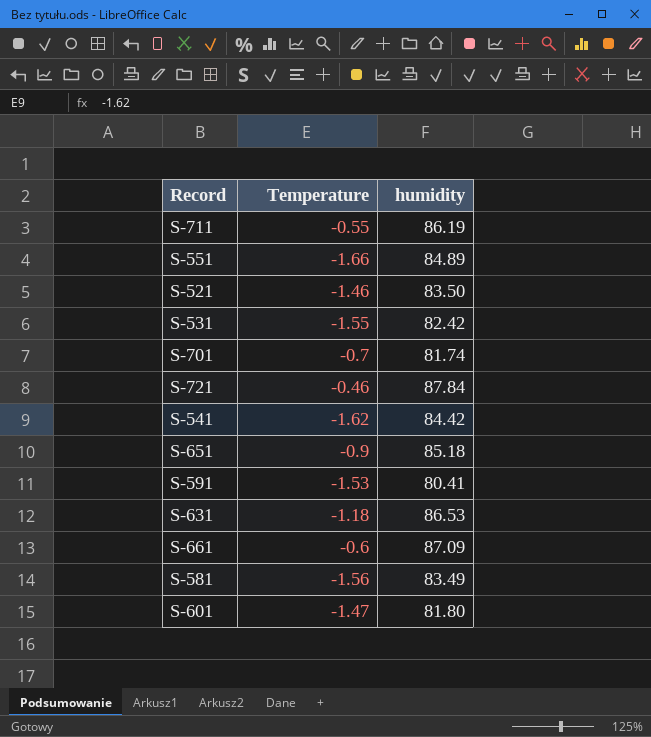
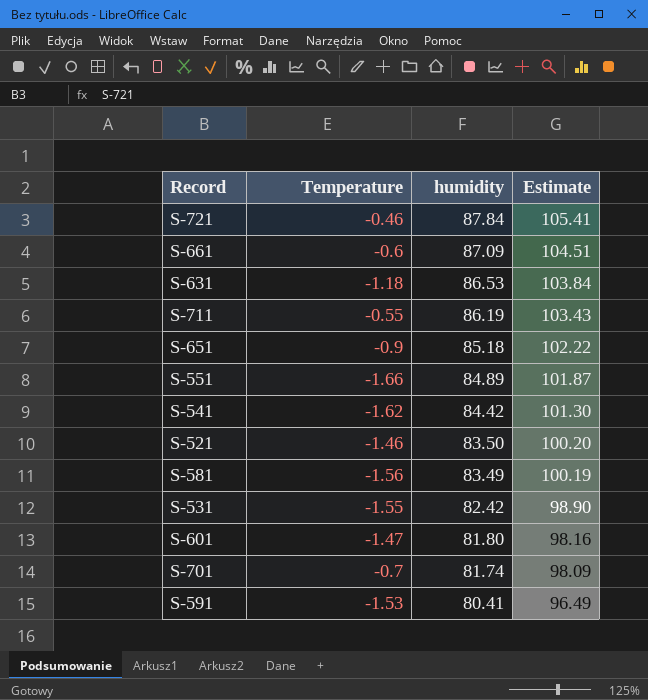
row order: none -> humidity descending
column Estimate | formula: none -> [humidity] * 1.2

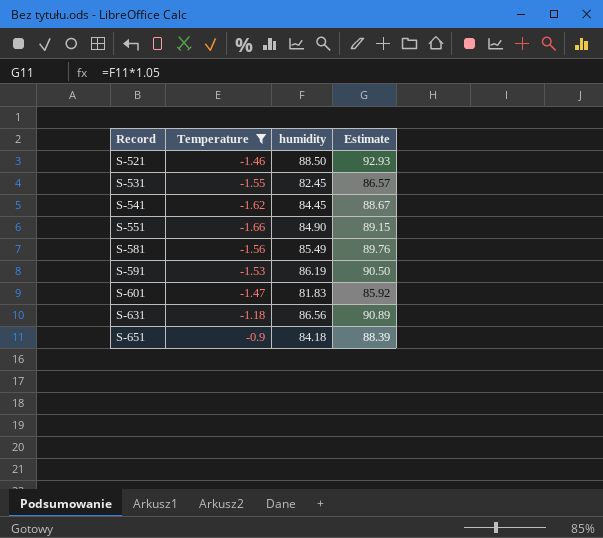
filter: none -> Temperature <= -0.9
row order: humidity descending -> Record ascending
column Estimate | formula: [humidity] * 1.2 -> [humidity] * 1.05
S-521 | humidity: 83.50 -> 88.50
S-531 | humidity: 82.42 -> 82.45
S-541 | humidity: 84.42 -> 84.45
S-551 | humidity: 84.89 -> 84.90
S-581 | humidity: 83.49 -> 85.49
S-591 | humidity: 80.41 -> 86.19
S-601 | humidity: 81.80 -> 81.83
S-631 | humidity: 86.53 -> 86.56
S-651 | humidity: 85.18 -> 84.18

